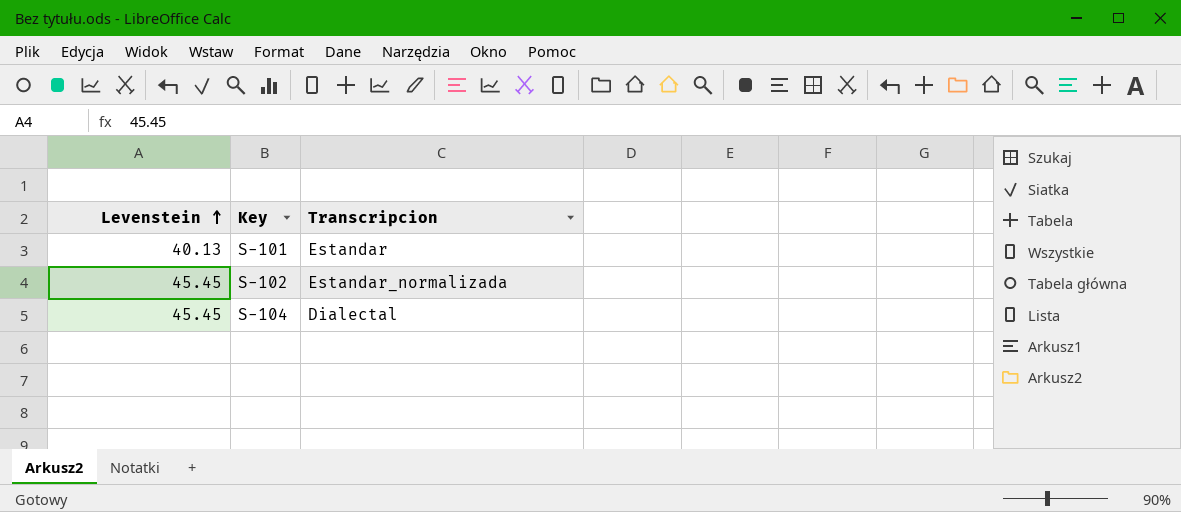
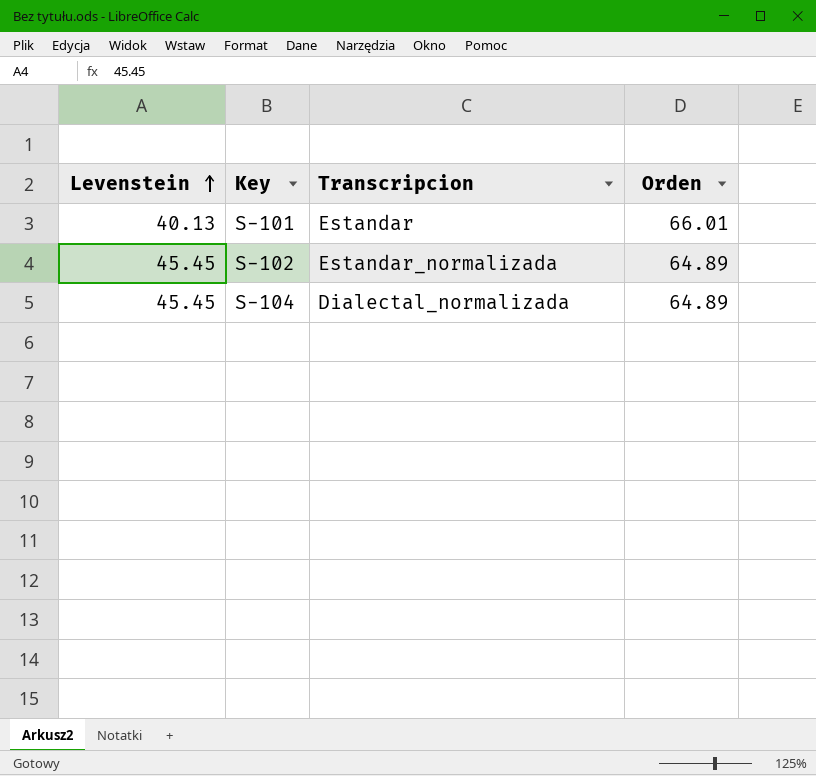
column Orden | position: none -> 4
S-104 | Transcripcion: Dialectal -> Dialectal_normalizada

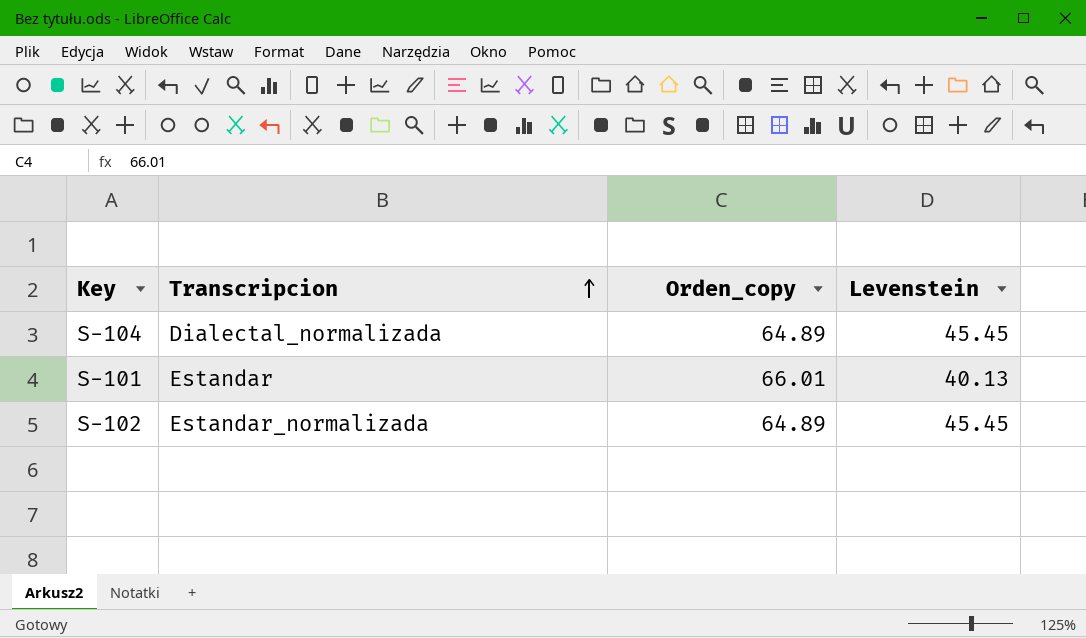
row order: Levenstein ascending -> Transcripcion ascending
column name: Orden -> Orden_copy
column Levenstein | position: 1 -> 4

